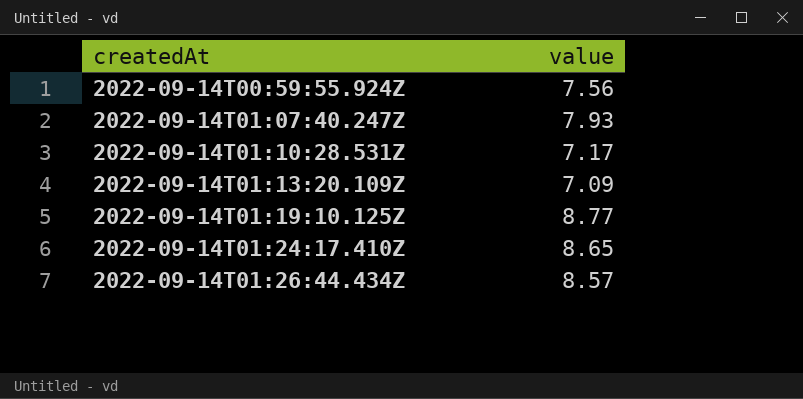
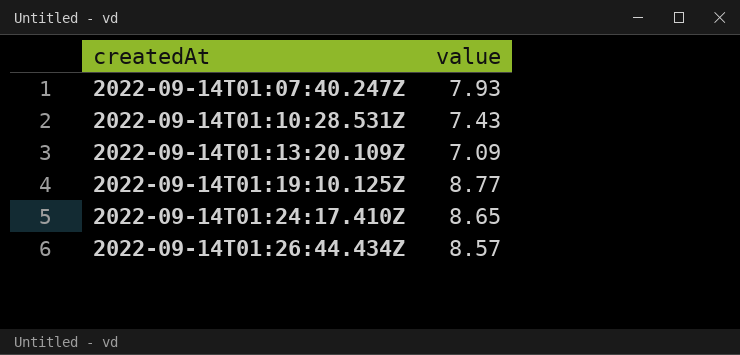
row 2022-09-14T00:59:55.924Z: 7.56 -> none
2022-09-14T01:10:28.531Z | value: 7.17 -> 7.43

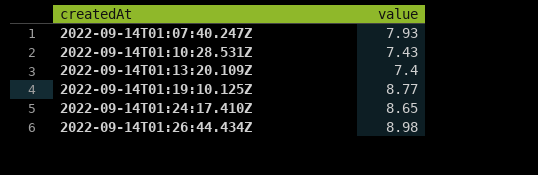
2022-09-14T01:13:20.109Z | value: 7.09 -> 7.4
2022-09-14T01:26:44.434Z | value: 8.57 -> 8.98

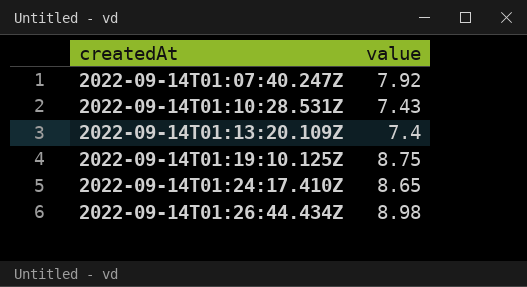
2022-09-14T01:07:40.247Z | value: 7.93 -> 7.92
2022-09-14T01:19:10.125Z | value: 8.77 -> 8.75

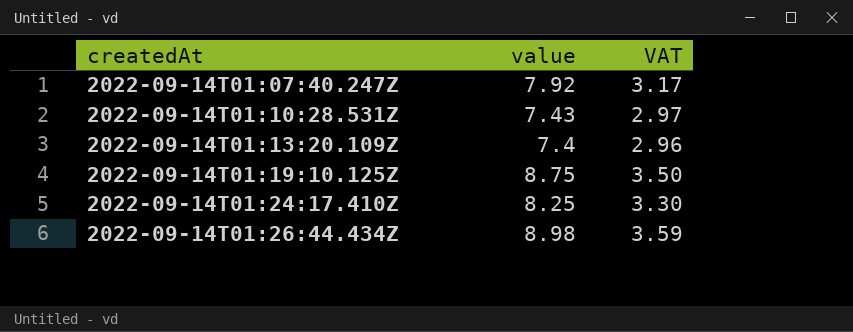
column VAT | formula: none -> [value] * 0.4
2022-09-14T01:24:17.410Z | value: 8.65 -> 8.25

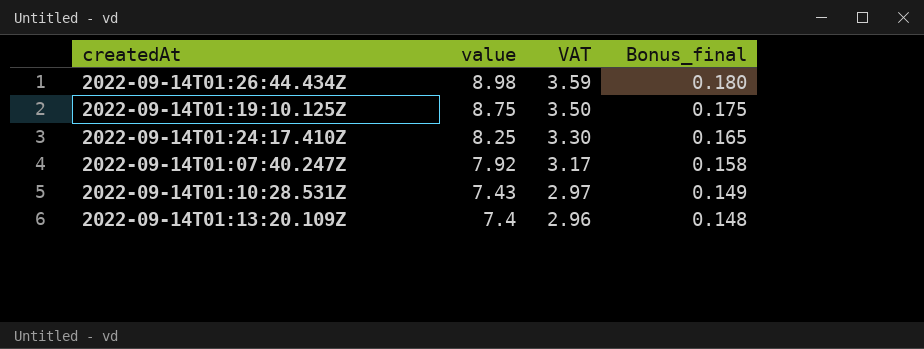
row order: createdAt ascending -> value descending
column Bonus_final | formula: none -> [value] * 0.02

